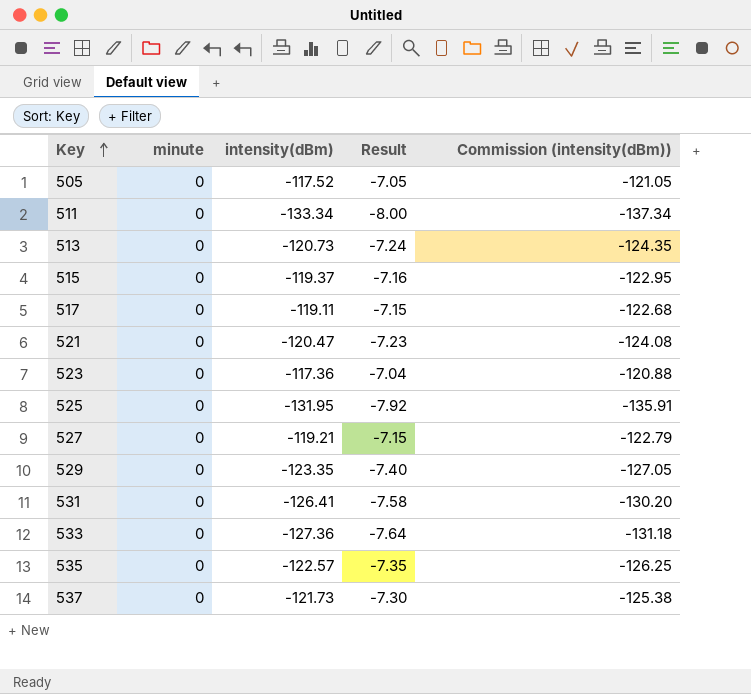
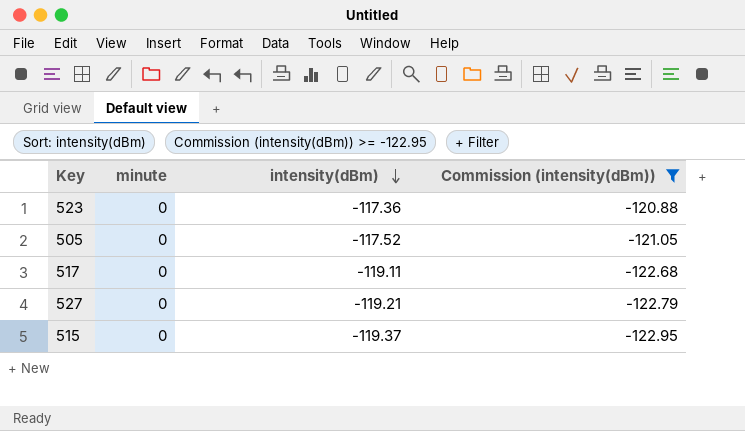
filter: none -> Commission (intensity(dBm)) >= -122.95
row order: Key ascending -> intensity(dBm) descending
column Result | formula: [intensity(dBm)] * 0.06 -> none

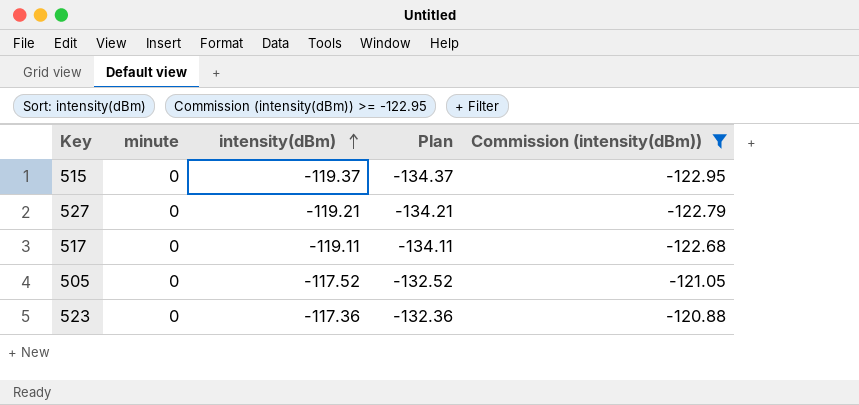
row order: intensity(dBm) descending -> intensity(dBm) ascending
column Plan | formula: none -> [intensity(dBm)] - 15

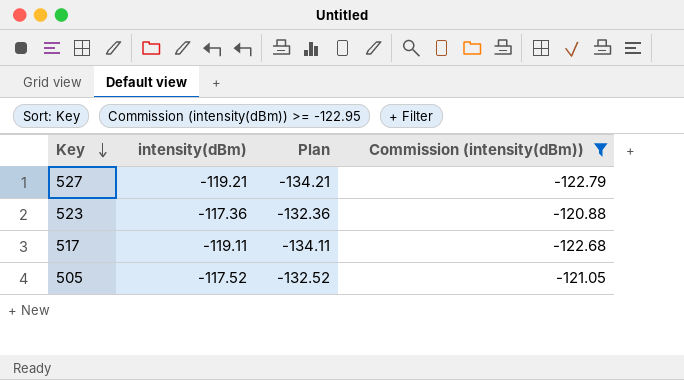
row order: intensity(dBm) ascending -> Key descending
column minute | position: 2 -> none
row 515: 0 | -119.37 | -134.37 | -122.95 -> none

